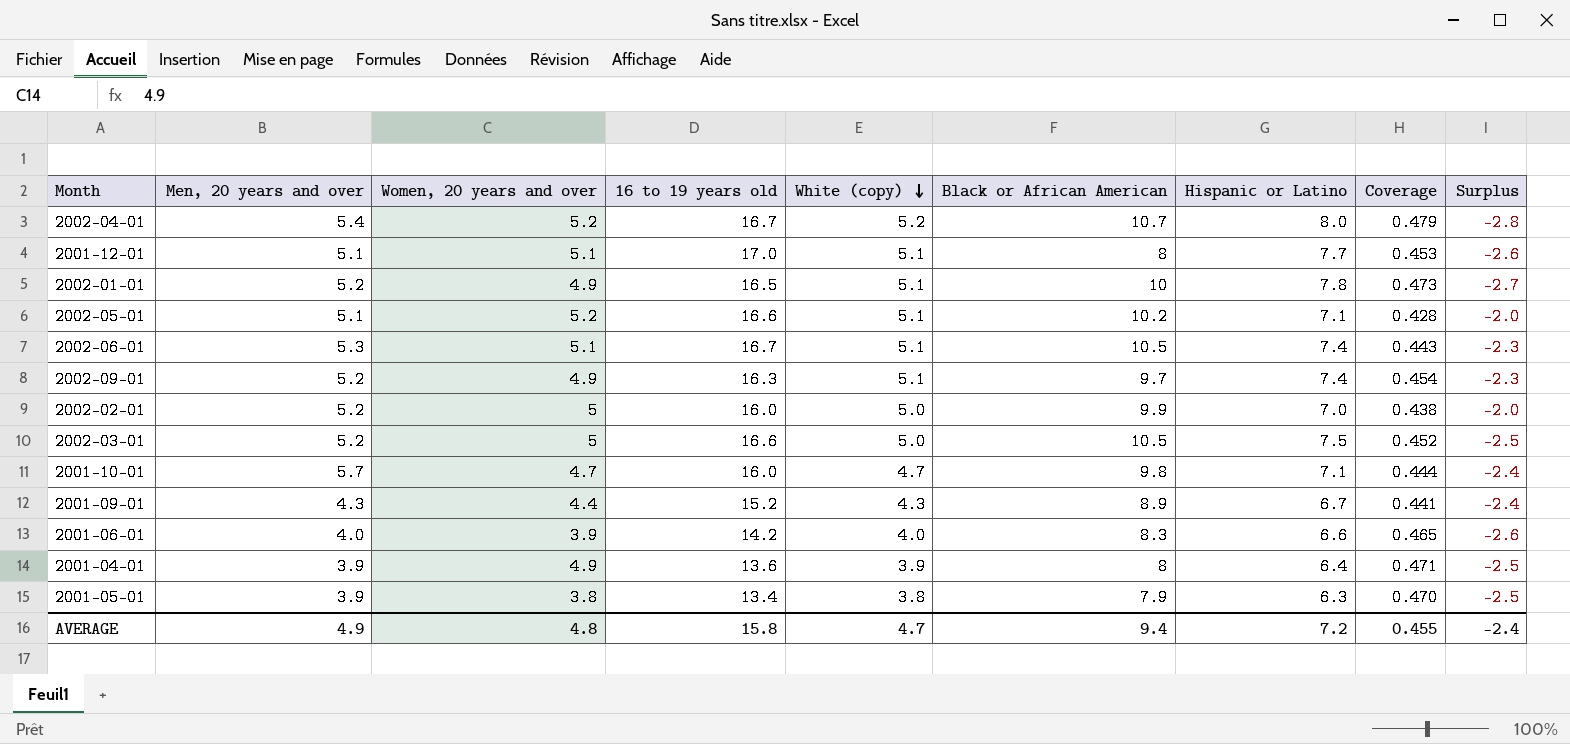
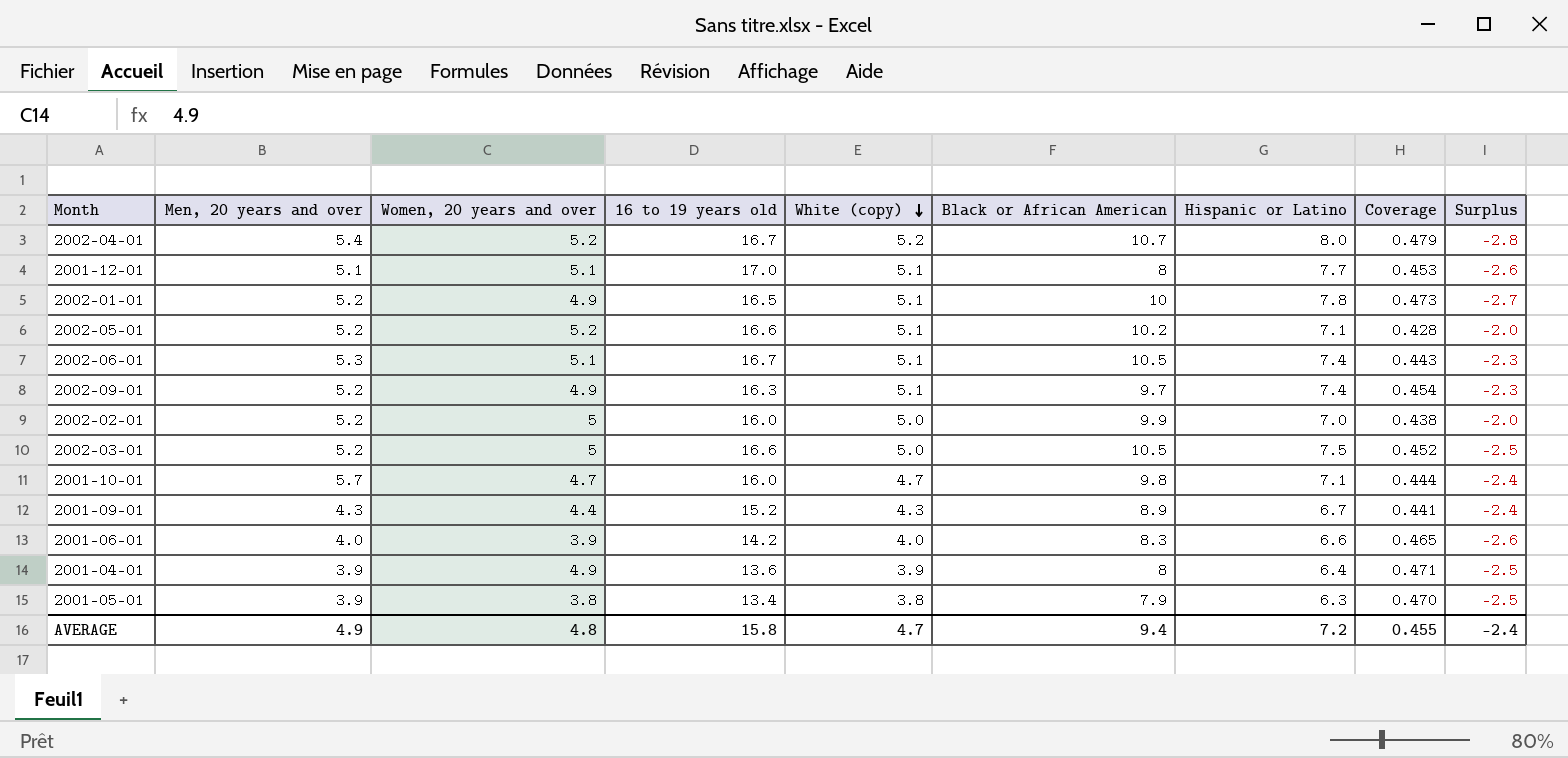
2002-05-01 | Men, 20 years and over: 5.1 -> 5.2

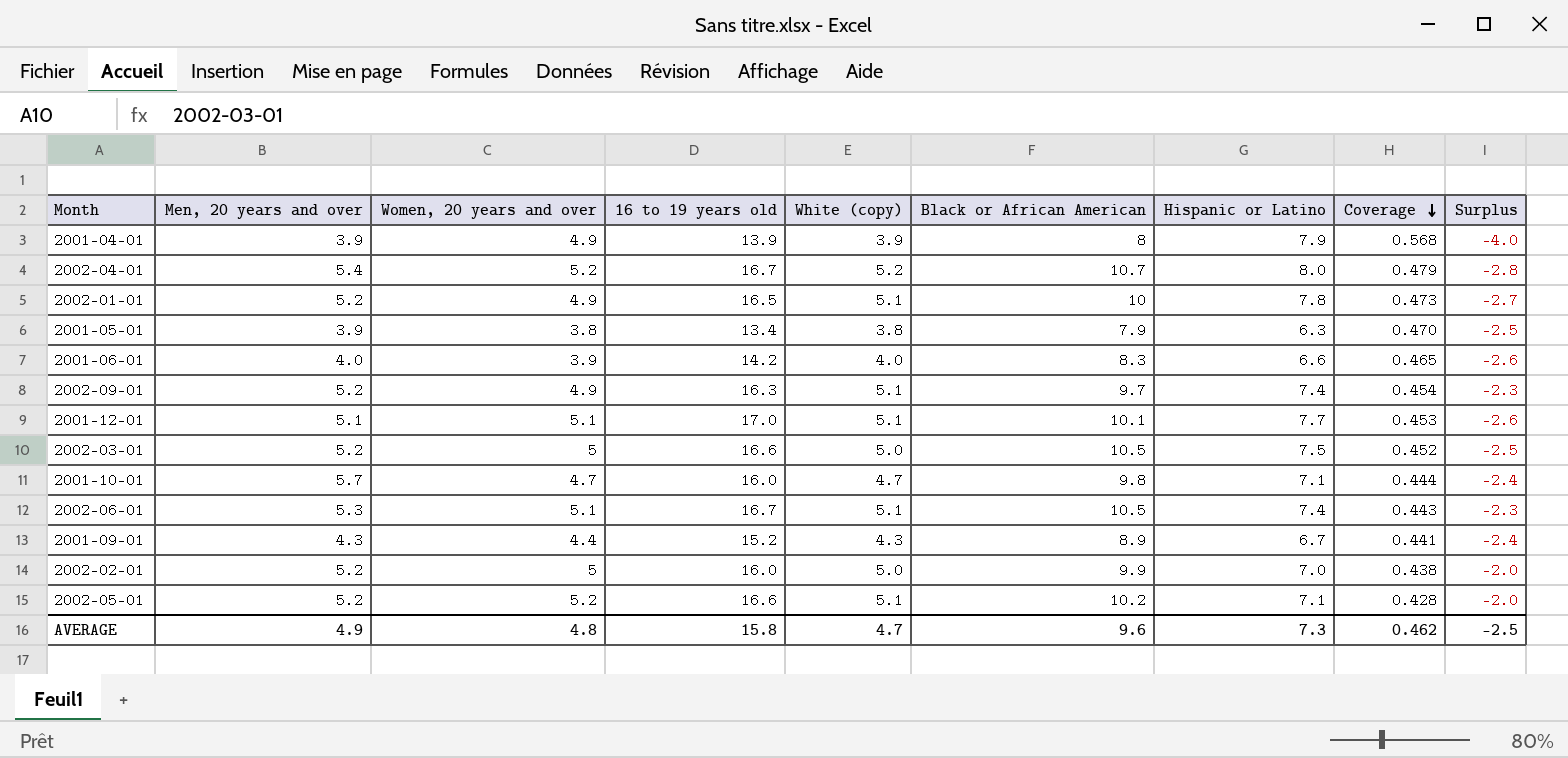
row order: White (copy) descending -> Coverage descending
2001-04-01 | 16 to 19 years old: 13.6 -> 13.9
2001-04-01 | Hispanic or Latino: 6.4 -> 7.9
2001-04-01 | Coverage: 0.471 -> 0.568
2001-04-01 | Surplus: -2.5 -> -4.0
2001-12-01 | Black or African American: 8 -> 10.1
AVERAGE | Black or African American: 9.4 -> 9.6
AVERAGE | Hispanic or Latino: 7.2 -> 7.3
AVERAGE | Coverage: 0.455 -> 0.462
AVERAGE | Surplus: -2.4 -> -2.5

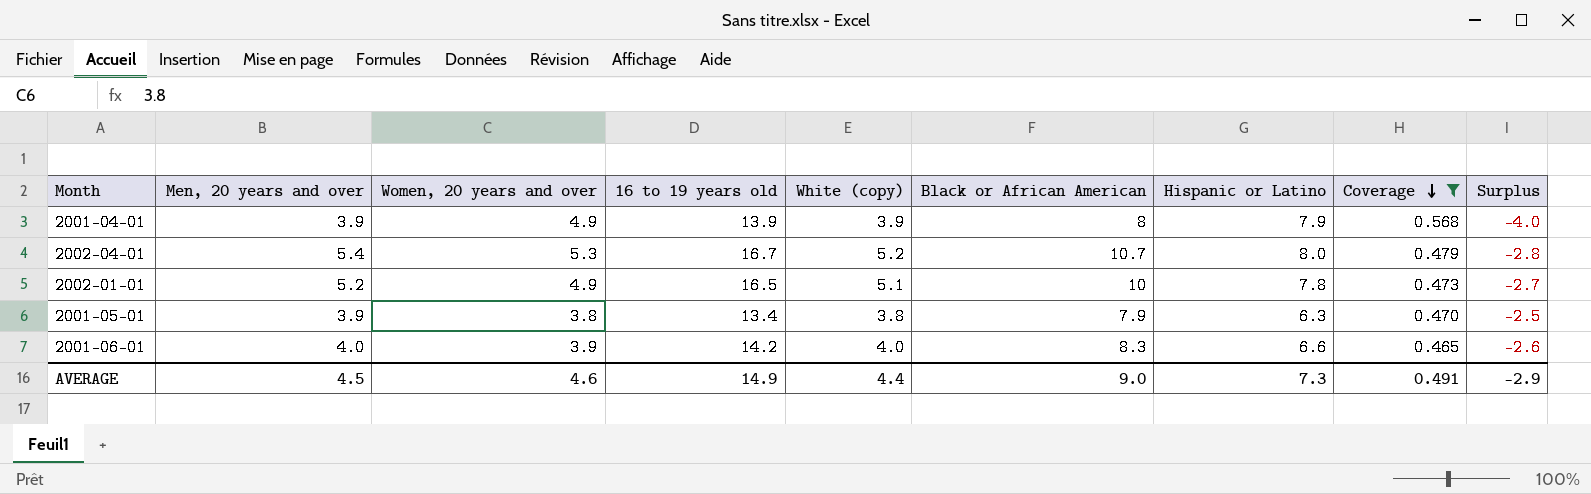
filter: none -> Coverage >= 0.465
2002-04-01 | Women, 20 years and over: 5.2 -> 5.3
AVERAGE | Men, 20 years and over: 4.9 -> 4.5
AVERAGE | Women, 20 years and over: 4.8 -> 4.6
AVERAGE | 16 to 19 years old: 15.8 -> 14.9
AVERAGE | White (copy): 4.7 -> 4.4
AVERAGE | Black or African American: 9.6 -> 9.0
AVERAGE | Coverage: 0.462 -> 0.491
AVERAGE | Surplus: -2.5 -> -2.9

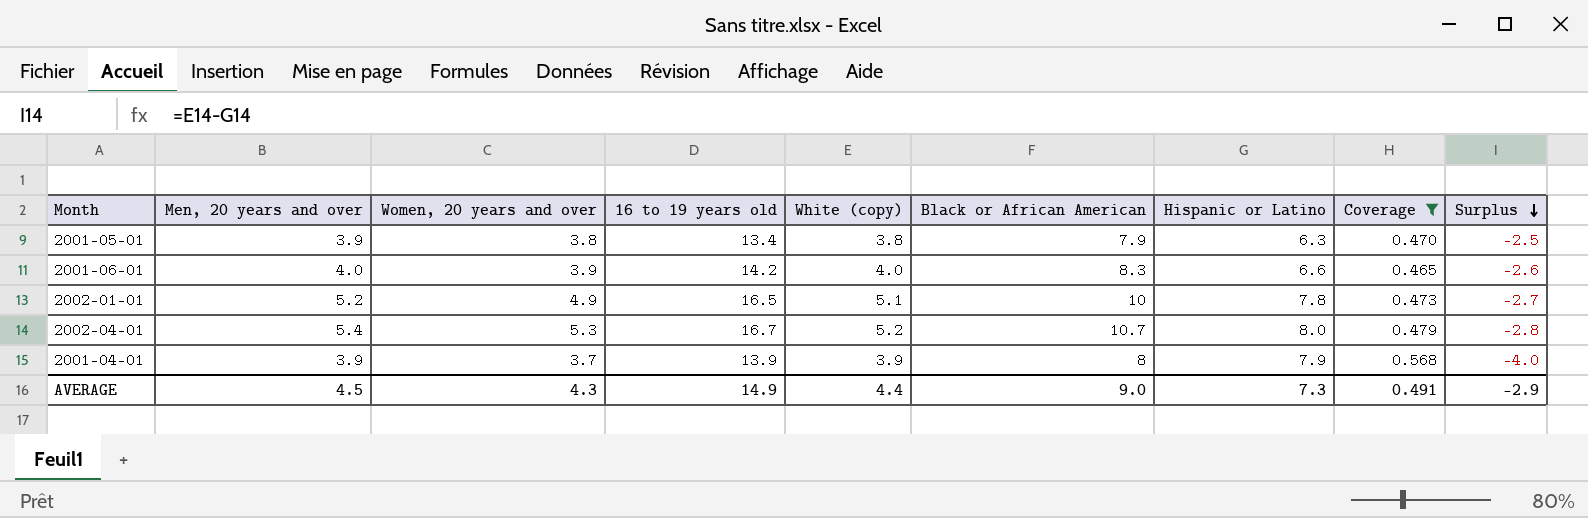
row order: Coverage descending -> Surplus descending
2001-04-01 | Women, 20 years and over: 4.9 -> 3.7
AVERAGE | Women, 20 years and over: 4.6 -> 4.3

